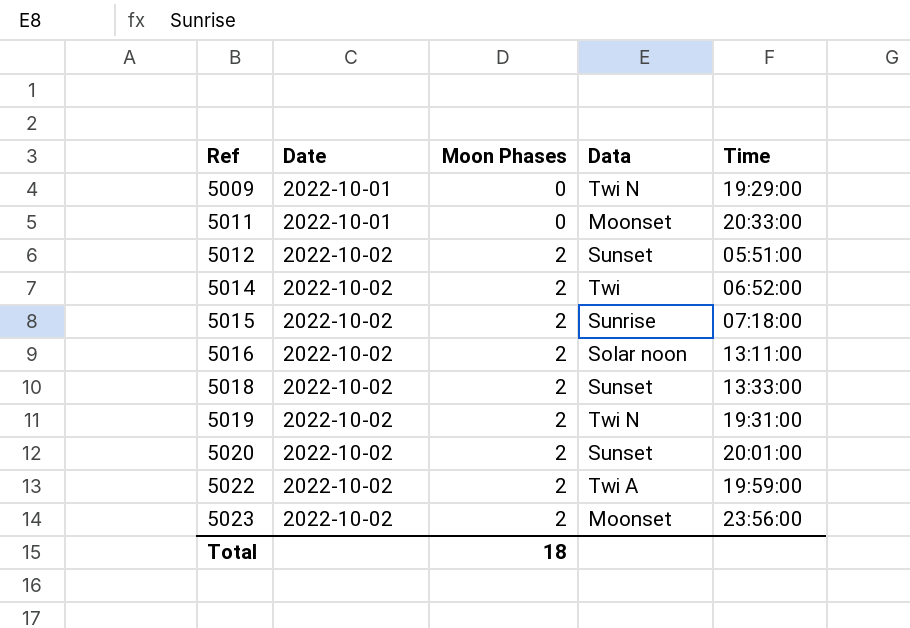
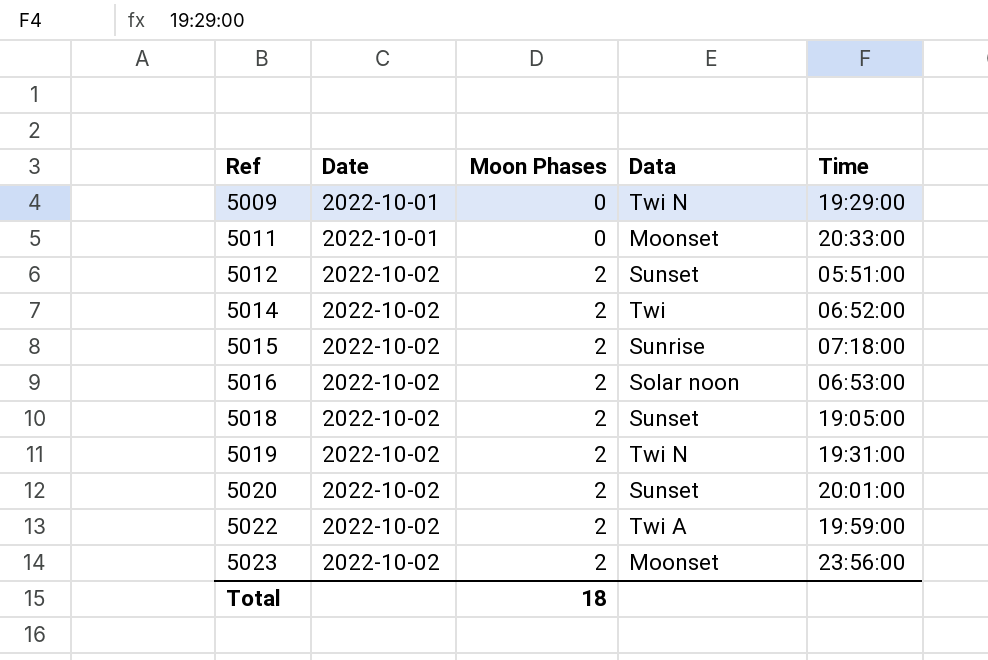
5016 | Time: 13:11:00 -> 06:53:00
5018 | Time: 13:33:00 -> 19:05:00

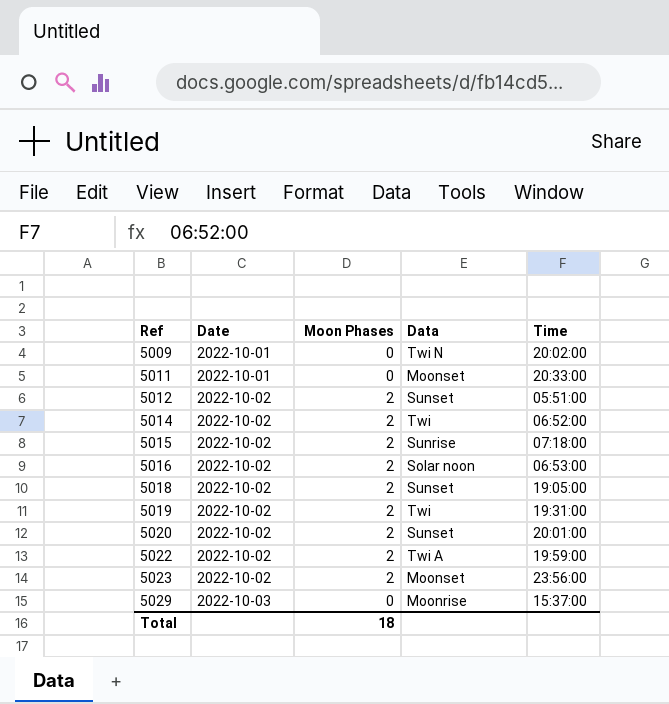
5009 | Time: 19:29:00 -> 20:02:00
5019 | Data: Twi N -> Twi
row 5029: none -> 2022-10-03 | 0 | Moonrise | 15:37:00

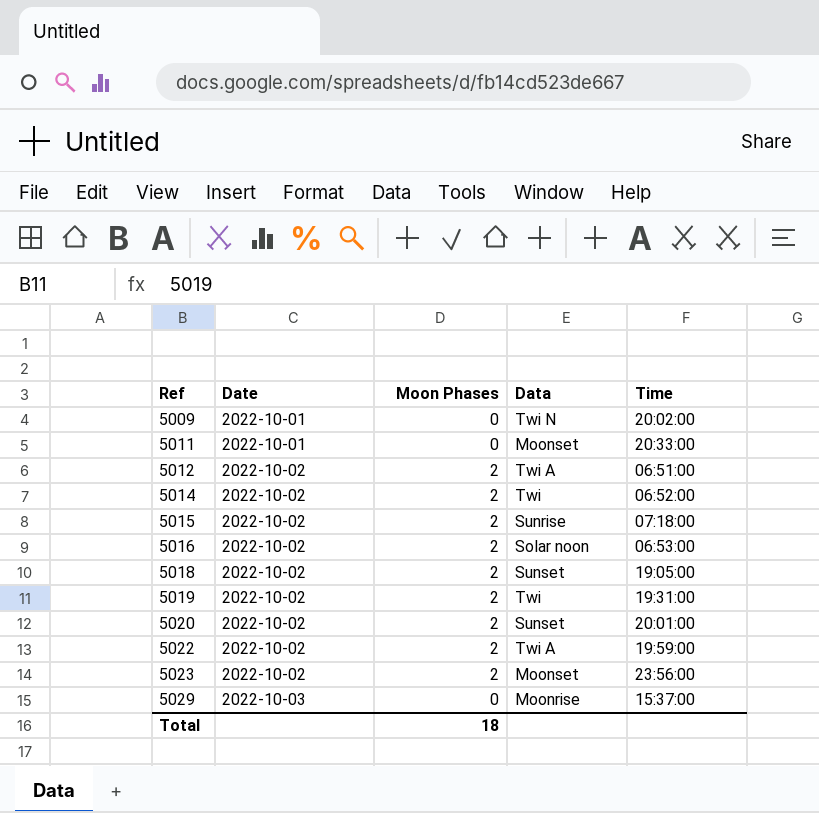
5012 | Data: Sunset -> Twi A
5012 | Time: 05:51:00 -> 06:51:00

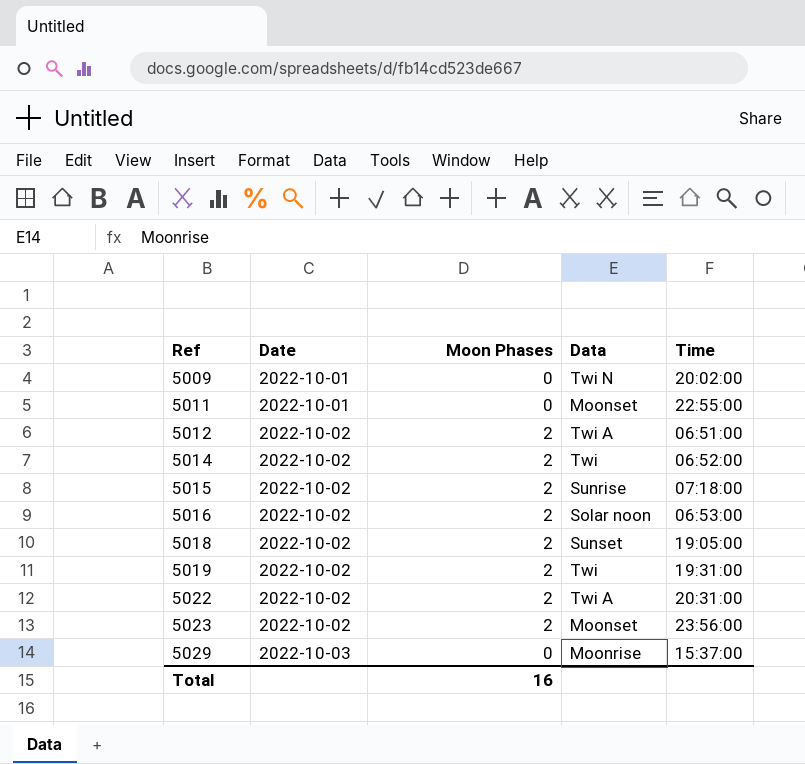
row 5020: 2022-10-02 | 2 | Sunset | 20:01:00 -> none
5011 | Time: 20:33:00 -> 22:55:00
5022 | Time: 19:59:00 -> 20:31:00
Total | Moon Phases: 18 -> 16

